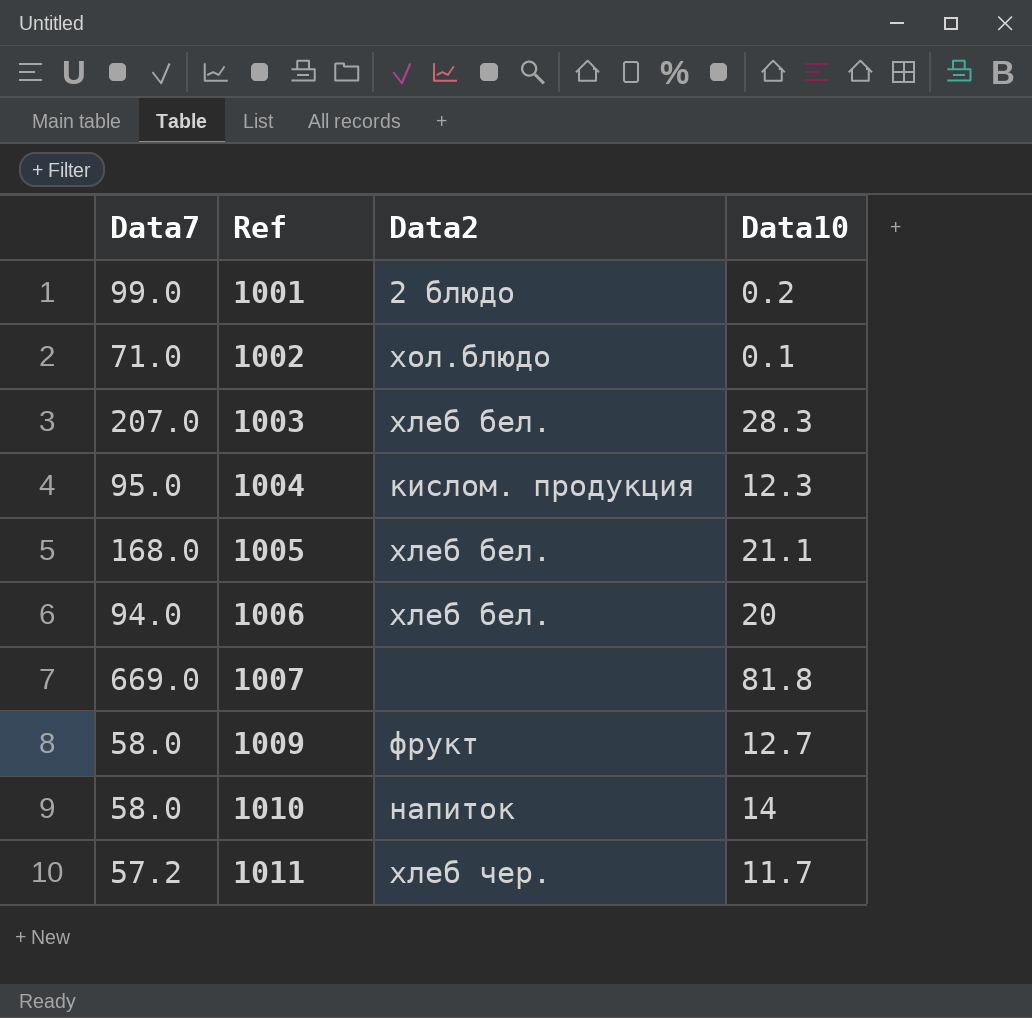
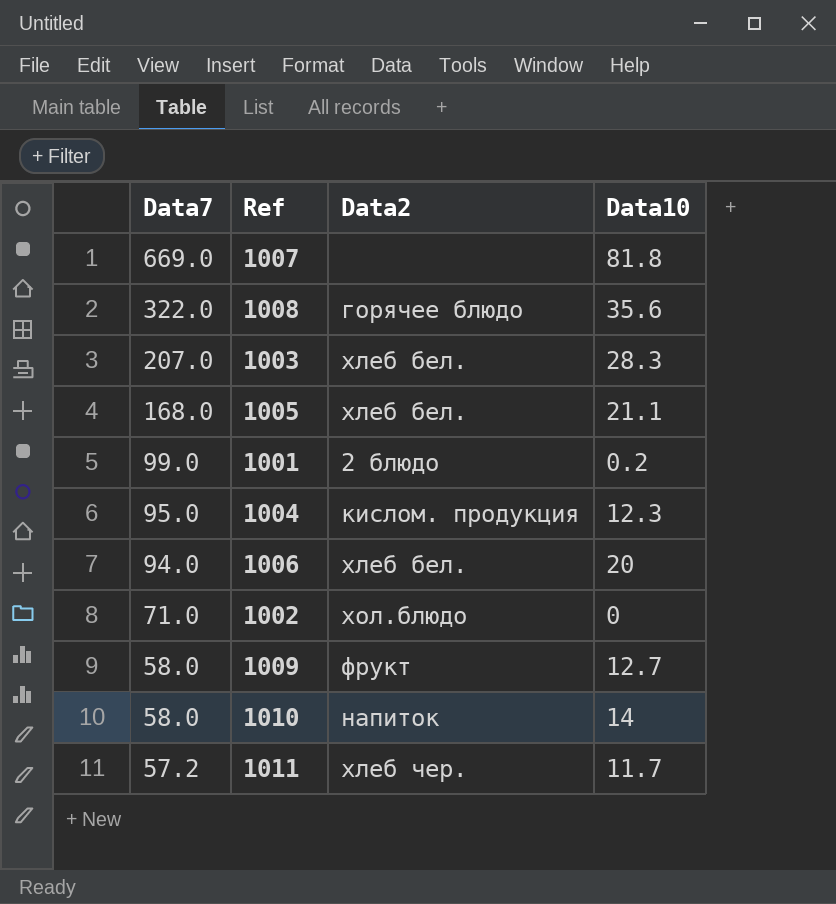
row order: Ref ascending -> Data7 descending
row 1008: none -> 322.0 | горячее блюдо | 35.6
1002 | Data10: 0.1 -> 0

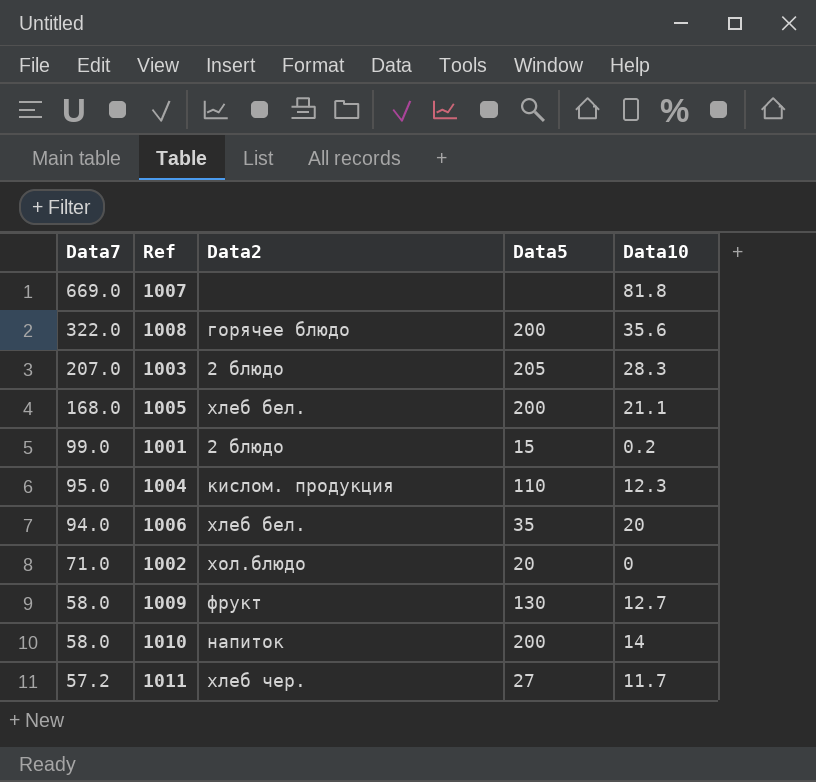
column Data5 | position: none -> 4
1003 | Data2: хлеб бел. -> 2 блюдо

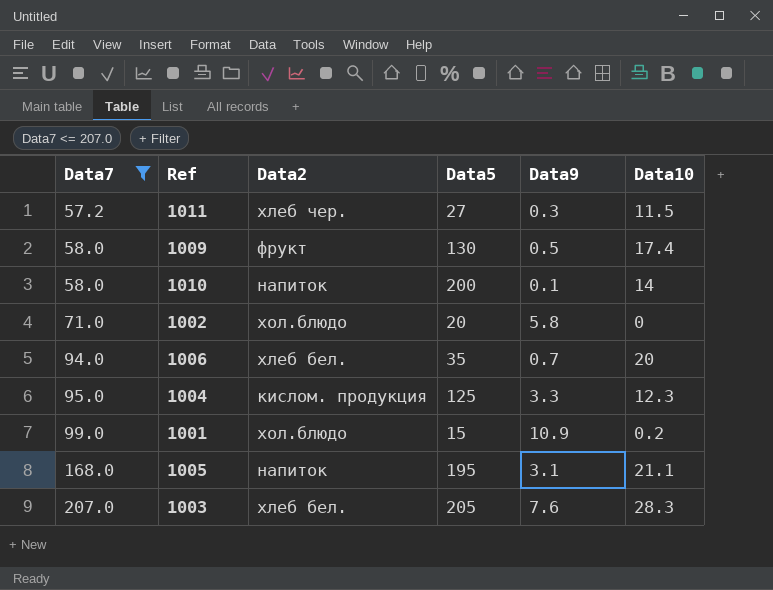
filter: none -> Data7 <= 207.0
row order: Data7 descending -> Data7 ascending
column Data9 | position: none -> 5
1011 | Data10: 11.7 -> 11.5
1009 | Data10: 12.7 -> 17.4
1004 | Data5: 110 -> 125
1001 | Data2: 2 блюдо -> хол.блюдо
1005 | Data2: хлеб бел. -> напиток
1005 | Data5: 200 -> 195
1003 | Data2: 2 блюдо -> хлеб бел.

